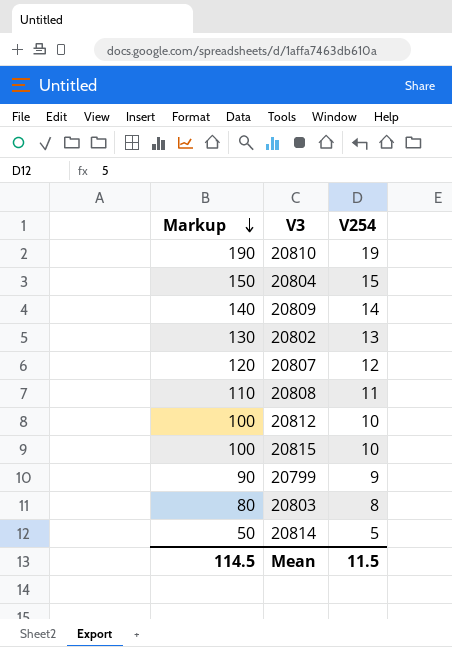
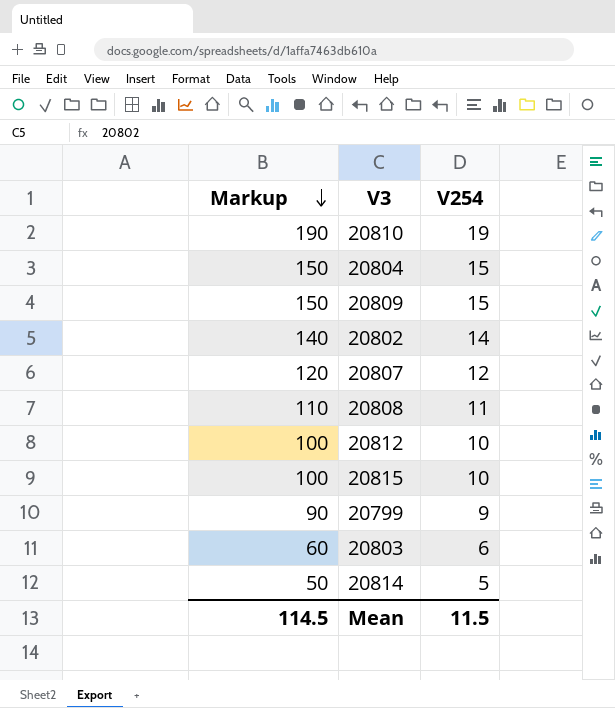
20809 | Markup: 140 -> 150
20809 | V254: 14 -> 15
20802 | Markup: 130 -> 140
20802 | V254: 13 -> 14
20803 | Markup: 80 -> 60
20803 | V254: 8 -> 6

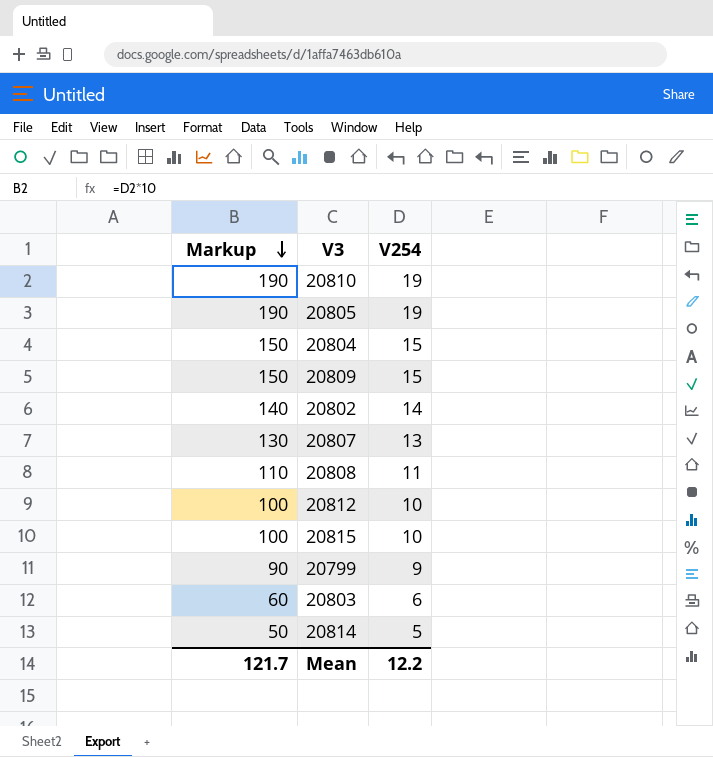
row 20805: none -> 190 | 19
20807 | Markup: 120 -> 130
20807 | V254: 12 -> 13
Mean | Markup: 114.5 -> 121.7
Mean | V254: 11.5 -> 12.2

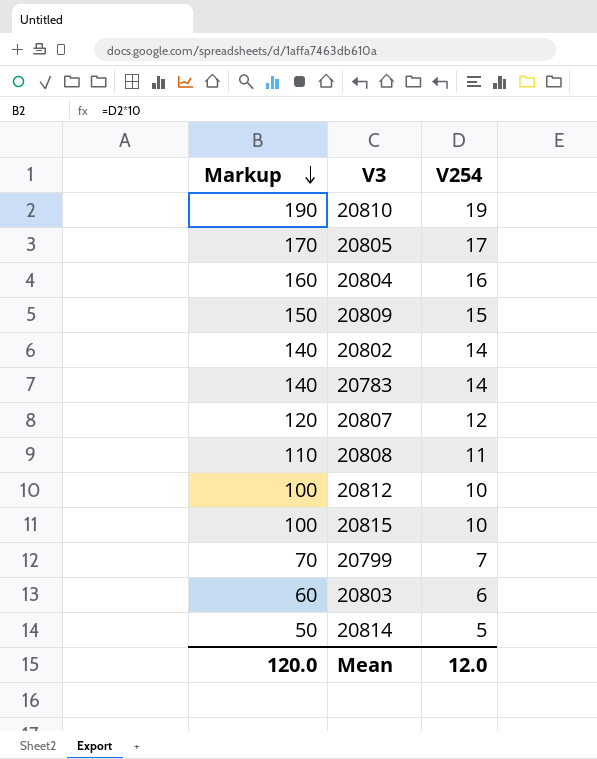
20805 | Markup: 190 -> 170
20805 | V254: 19 -> 17
20804 | Markup: 150 -> 160
20804 | V254: 15 -> 16
row 20783: none -> 140 | 14
20807 | Markup: 130 -> 120
20807 | V254: 13 -> 12
20799 | Markup: 90 -> 70
20799 | V254: 9 -> 7
Mean | Markup: 121.7 -> 120.0
Mean | V254: 12.2 -> 12.0

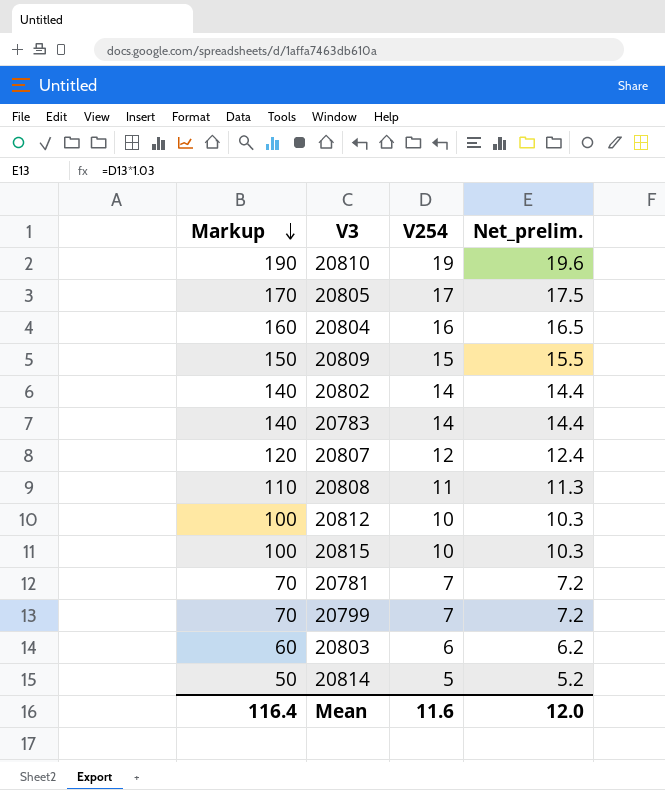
column Net_prelim. | formula: none -> [V254] * 1.03
row 20781: none -> 70 | 7 | 7.2
Mean | Markup: 120.0 -> 116.4
Mean | V254: 12.0 -> 11.6

